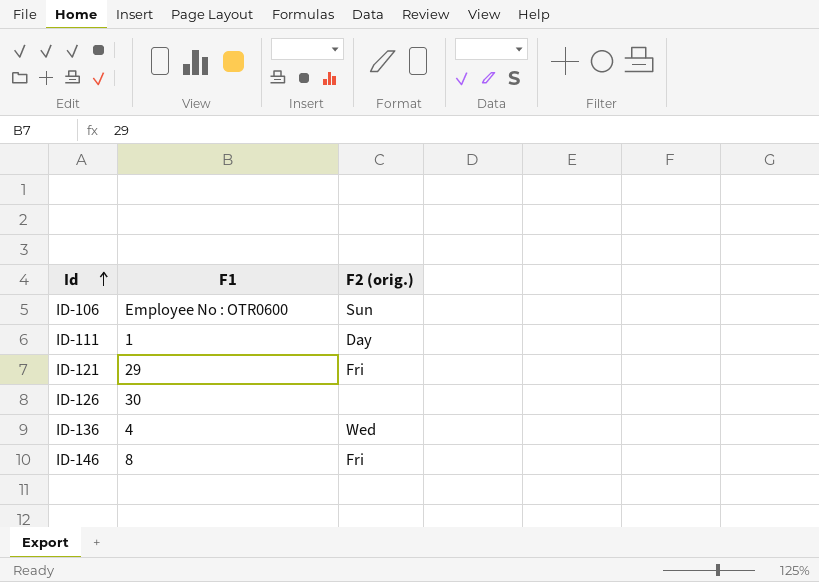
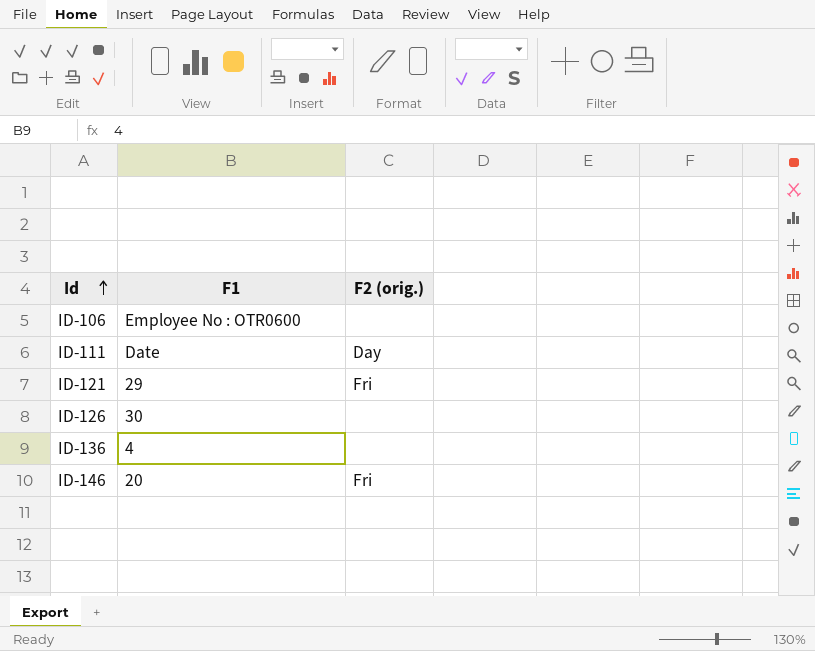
ID-106 | F2 (orig.): Sun -> none
ID-111 | F1: 1 -> Date
ID-136 | F2 (orig.): Wed -> none
ID-146 | F1: 8 -> 20

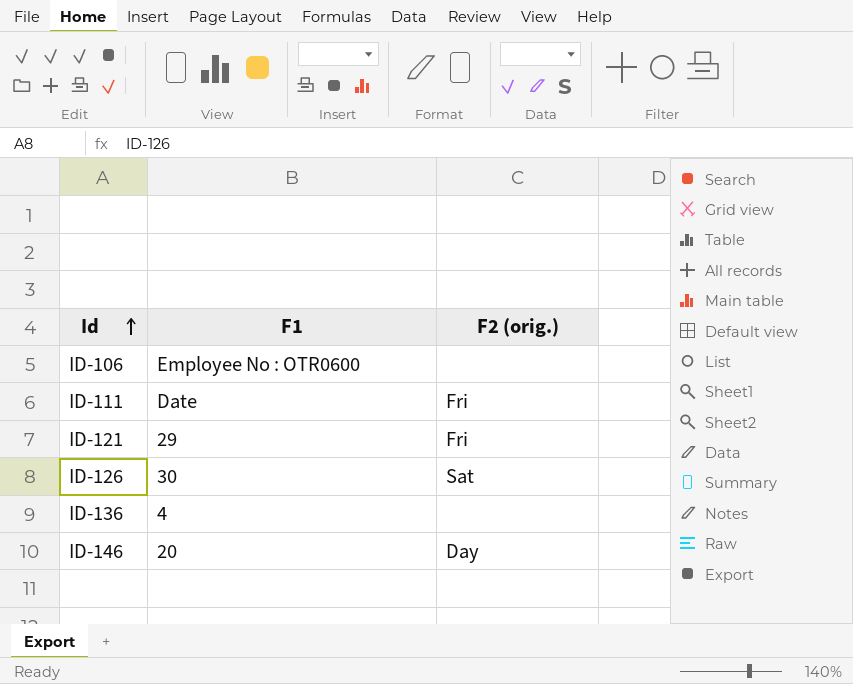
ID-111 | F2 (orig.): Day -> Fri
ID-126 | F2 (orig.): none -> Sat
ID-146 | F2 (orig.): Fri -> Day

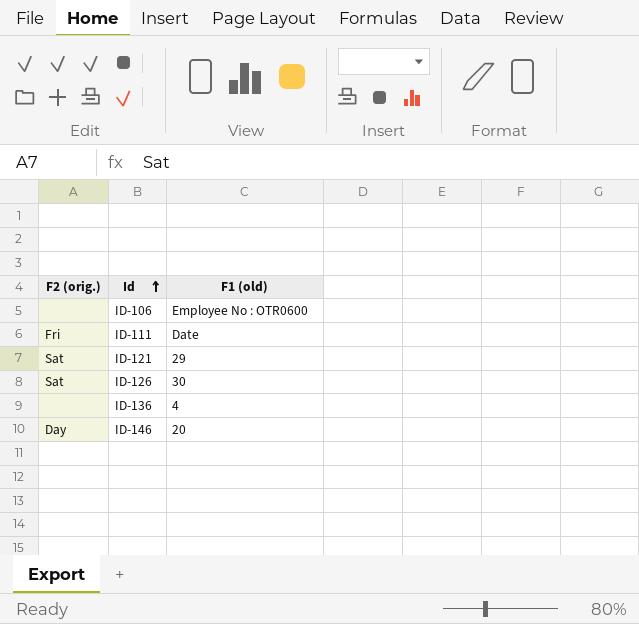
column F2 (orig.) | position: 3 -> 1
column name: F1 -> F1 (old)
ID-121 | F2 (orig.): Fri -> Sat

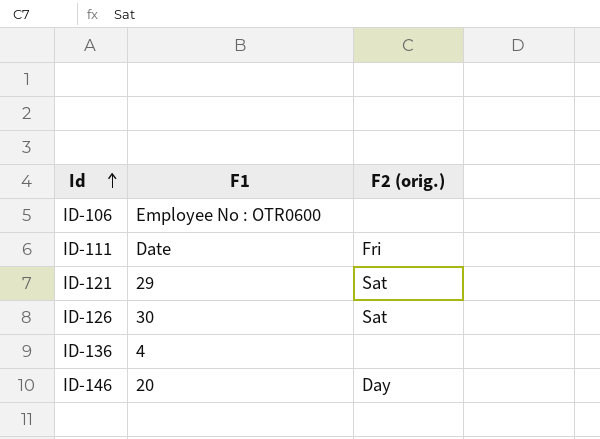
column name: F1 (old) -> F1
column F2 (orig.) | position: 1 -> 3

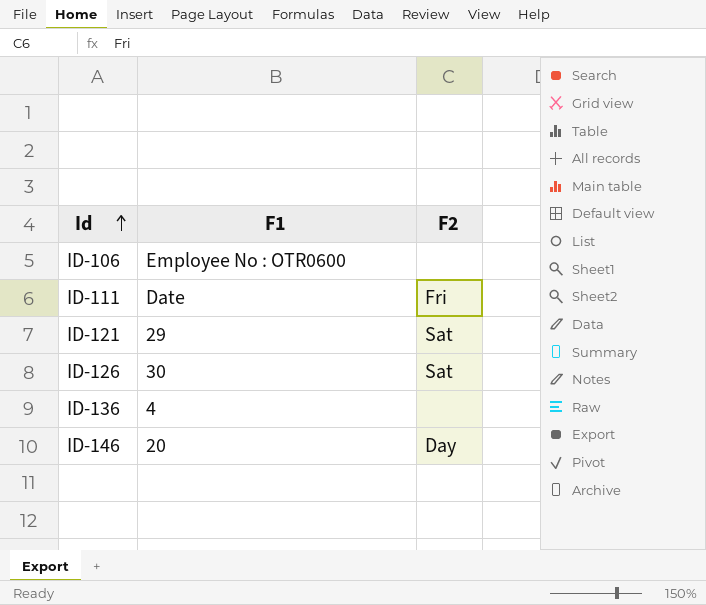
column name: F2 (orig.) -> F2

